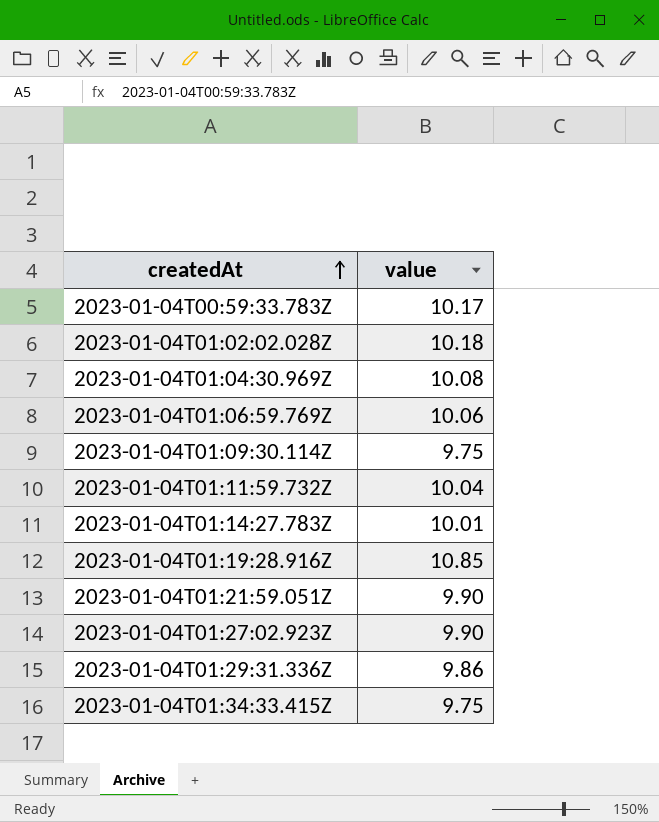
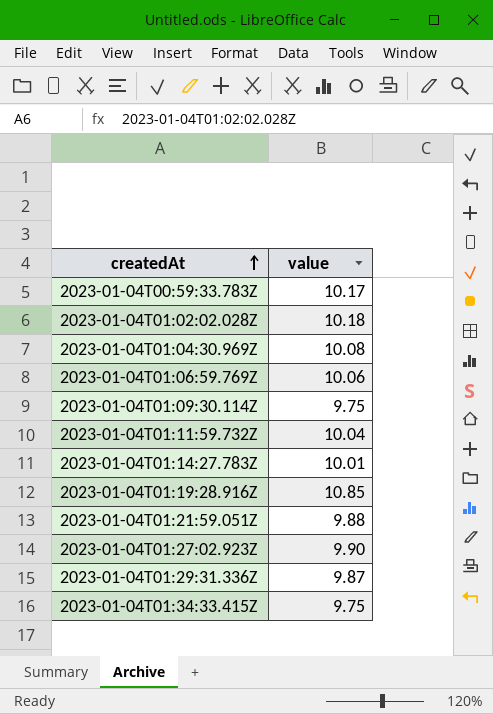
2023-01-04T01:21:59.051Z | value: 9.90 -> 9.88
2023-01-04T01:29:31.336Z | value: 9.86 -> 9.87

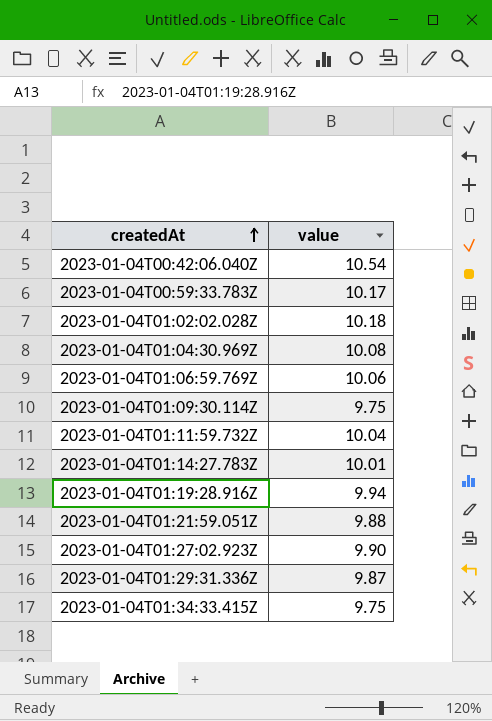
row 2023-01-04T00:42:06.040Z: none -> 10.54
2023-01-04T01:19:28.916Z | value: 10.85 -> 9.94

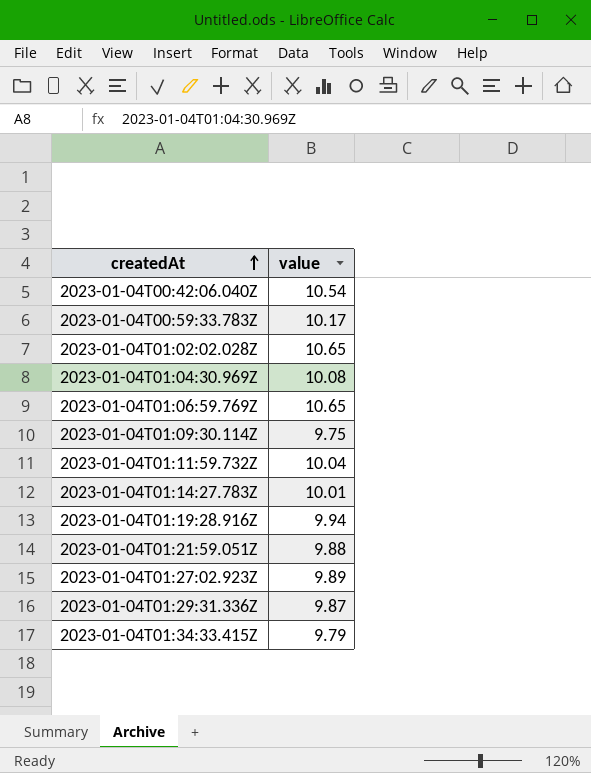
2023-01-04T01:02:02.028Z | value: 10.18 -> 10.65
2023-01-04T01:06:59.769Z | value: 10.06 -> 10.65
2023-01-04T01:27:02.923Z | value: 9.90 -> 9.89
2023-01-04T01:34:33.415Z | value: 9.75 -> 9.79

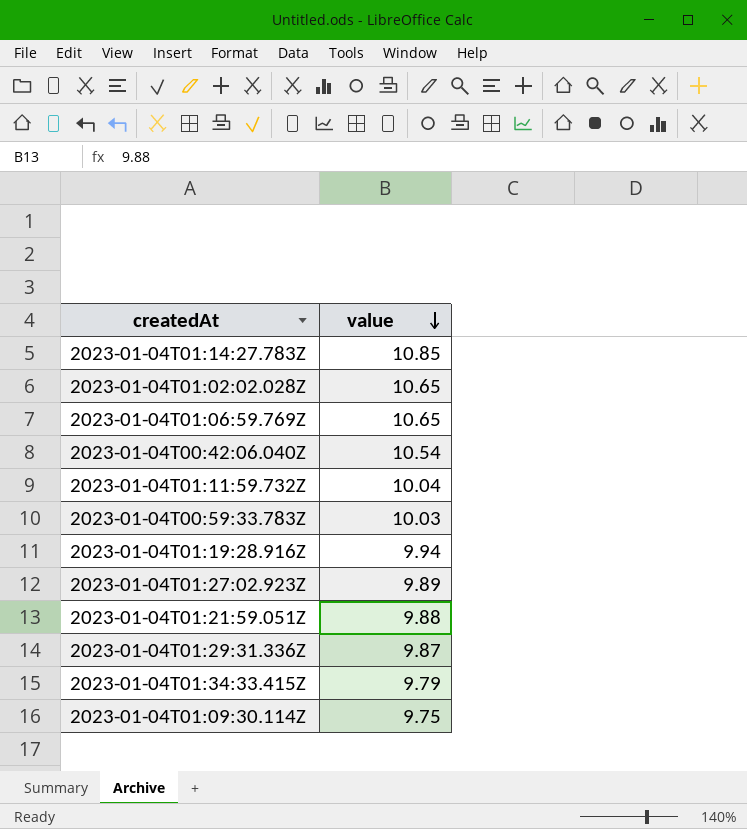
row order: createdAt ascending -> value descending
row 2023-01-04T01:04:30.969Z: 10.08 -> none
2023-01-04T01:14:27.783Z | value: 10.01 -> 10.85
2023-01-04T00:59:33.783Z | value: 10.17 -> 10.03

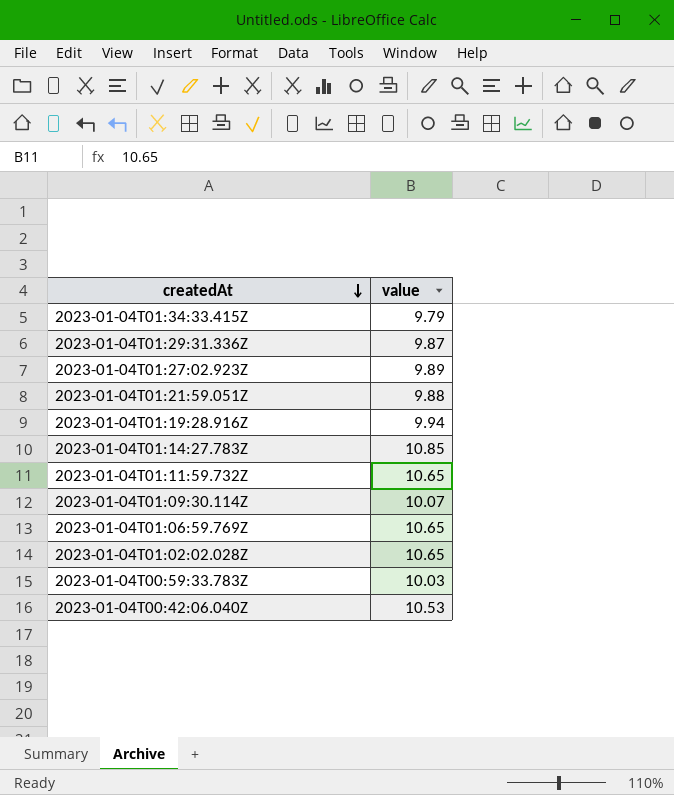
row order: value descending -> createdAt descending
2023-01-04T01:11:59.732Z | value: 10.04 -> 10.65
2023-01-04T01:09:30.114Z | value: 9.75 -> 10.07
2023-01-04T00:42:06.040Z | value: 10.54 -> 10.53

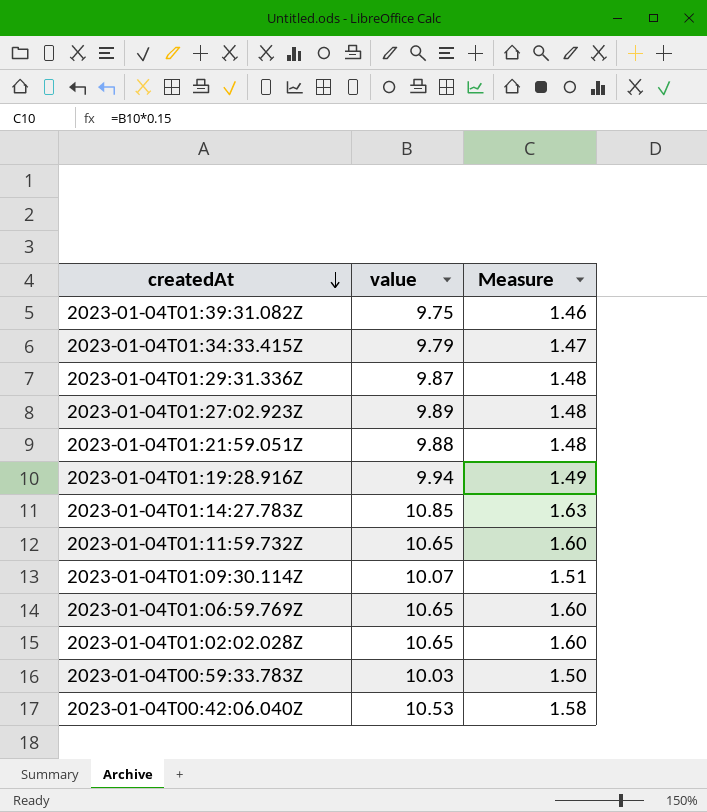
column Measure | formula: none -> [value] * 0.15
row 2023-01-04T01:39:31.082Z: none -> 9.75 | 1.46

